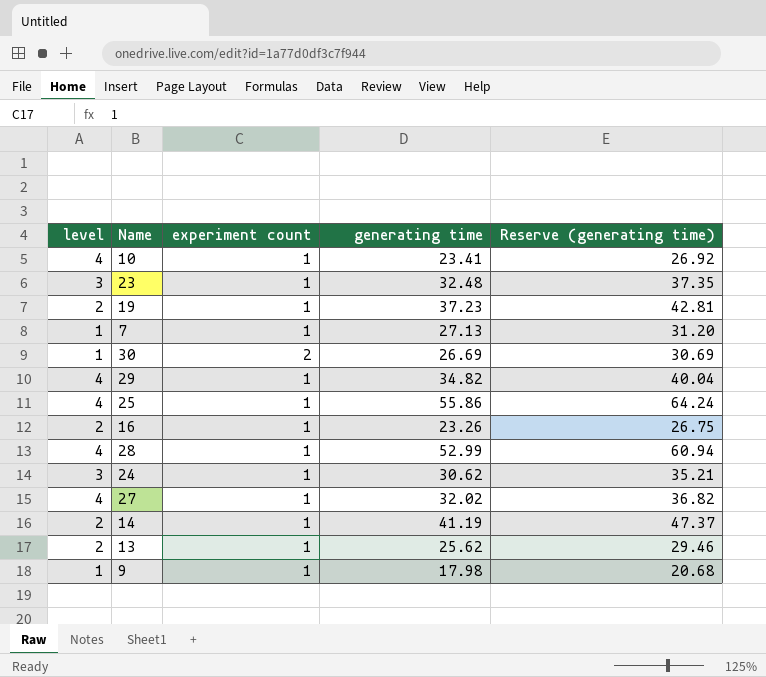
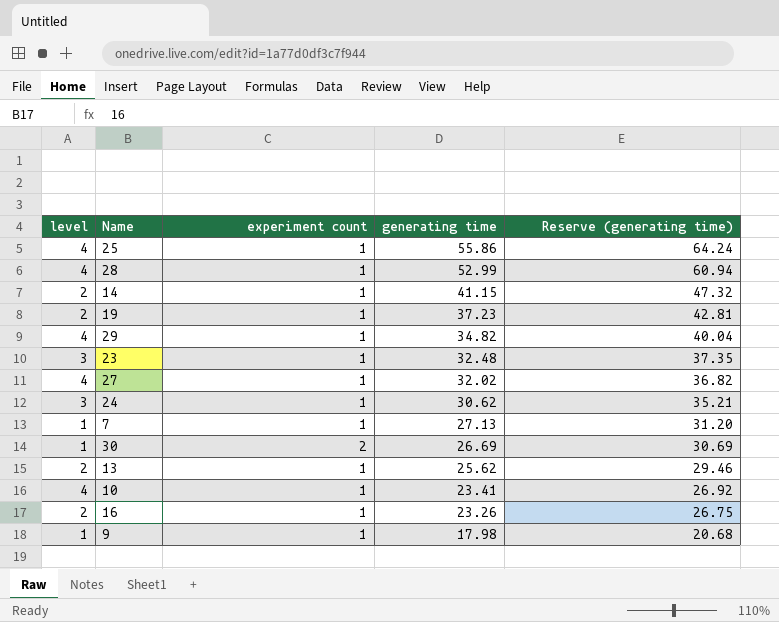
row order: none -> generating time descending
14 | generating time: 41.19 -> 41.15
14 | Reserve (generating time): 47.37 -> 47.32

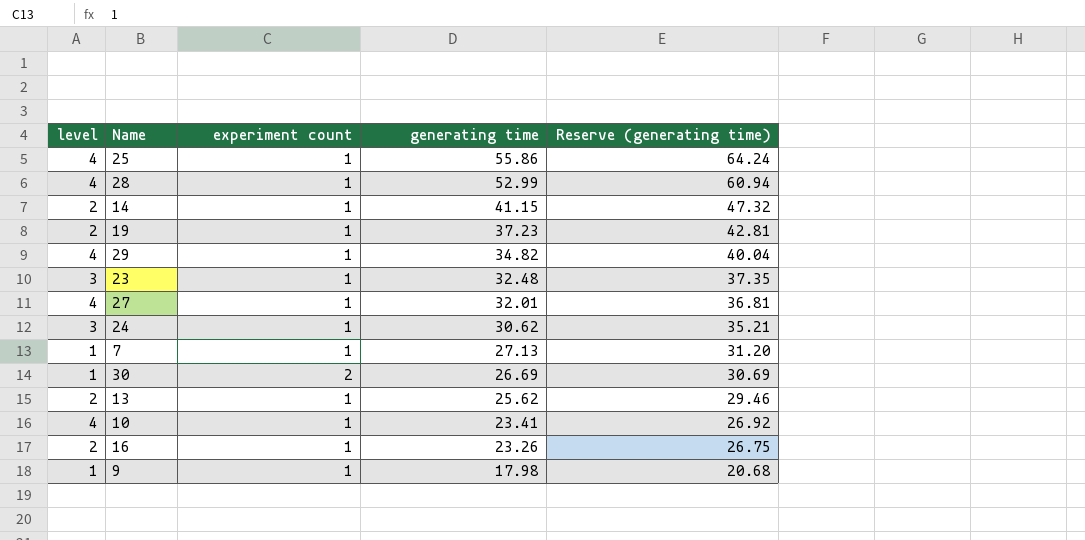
27 | generating time: 32.02 -> 32.01
27 | Reserve (generating time): 36.82 -> 36.81

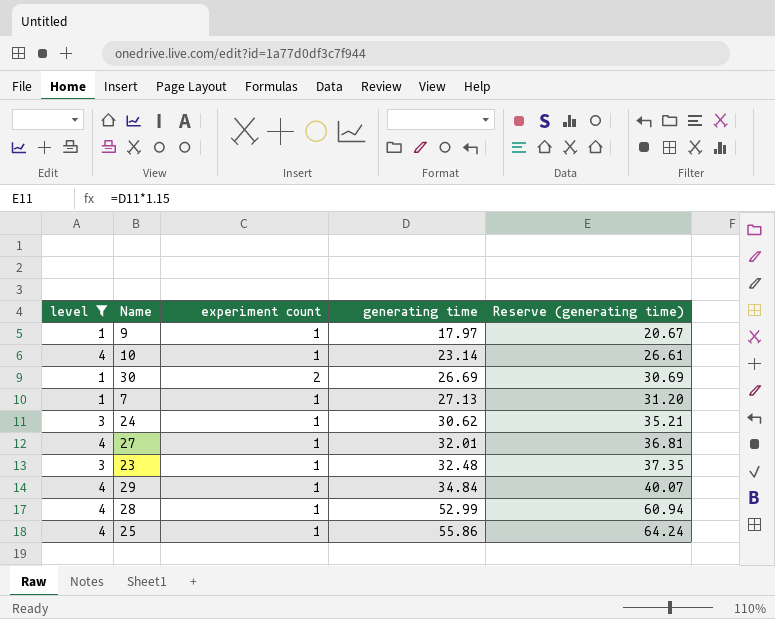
filter: none -> level != 2
row order: generating time descending -> generating time ascending
9 | generating time: 17.98 -> 17.97
9 | Reserve (generating time): 20.68 -> 20.67
10 | generating time: 23.41 -> 23.14
10 | Reserve (generating time): 26.92 -> 26.61
29 | generating time: 34.82 -> 34.84
29 | Reserve (generating time): 40.04 -> 40.07

